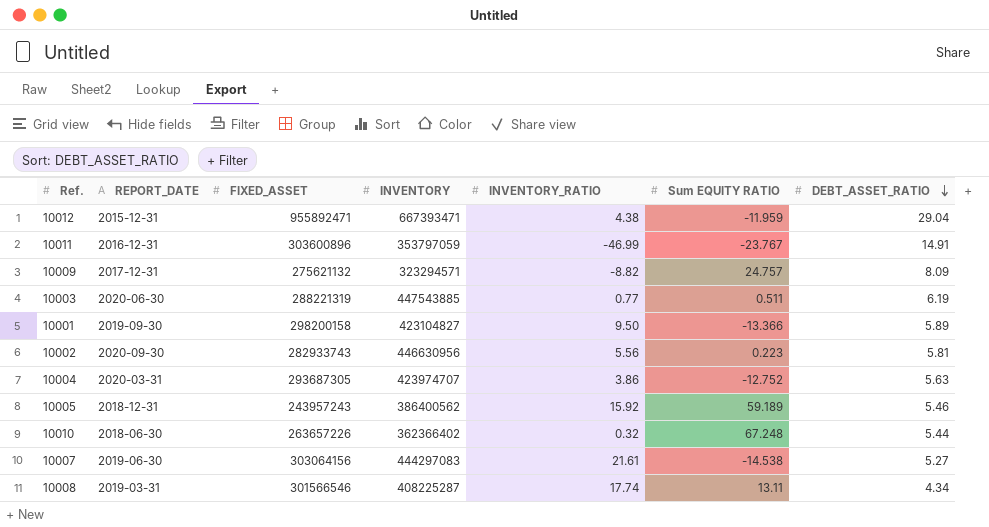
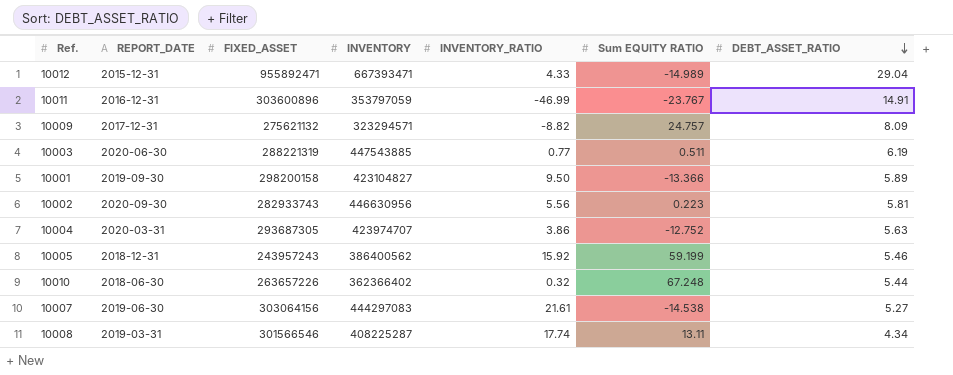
10012 | INVENTORY_RATIO: 4.38 -> 4.33
10012 | Sum EQUITY RATIO: -11.959 -> -14.989
10005 | Sum EQUITY RATIO: 59.189 -> 59.199

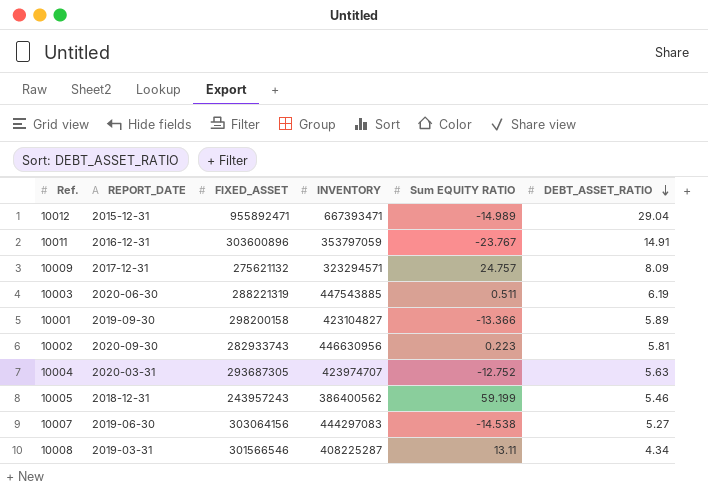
column INVENTORY_RATIO | position: 5 -> none
row 10010: 2018-06-30 | 263657226 | 362366402 | 0.32 | 67.248 | 5.44 -> none

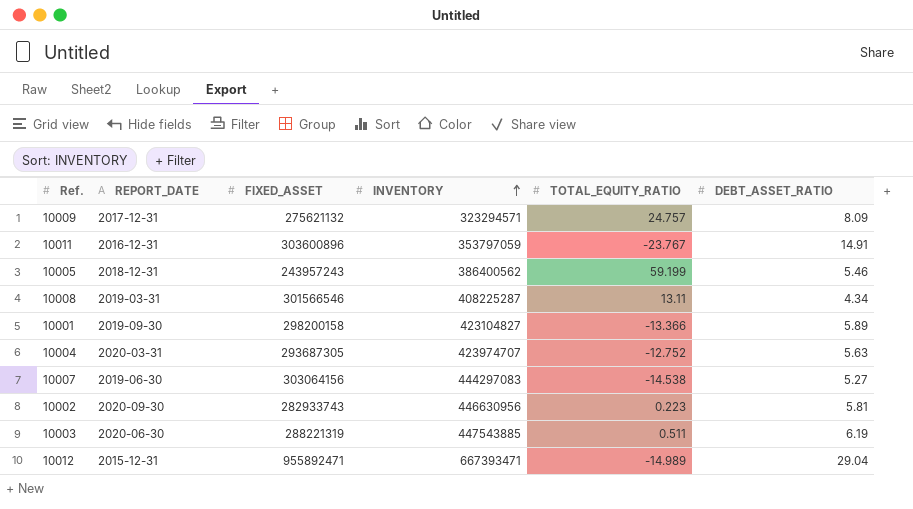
row order: DEBT_ASSET_RATIO descending -> INVENTORY ascending
column name: Sum EQUITY RATIO -> TOTAL_EQUITY_RATIO

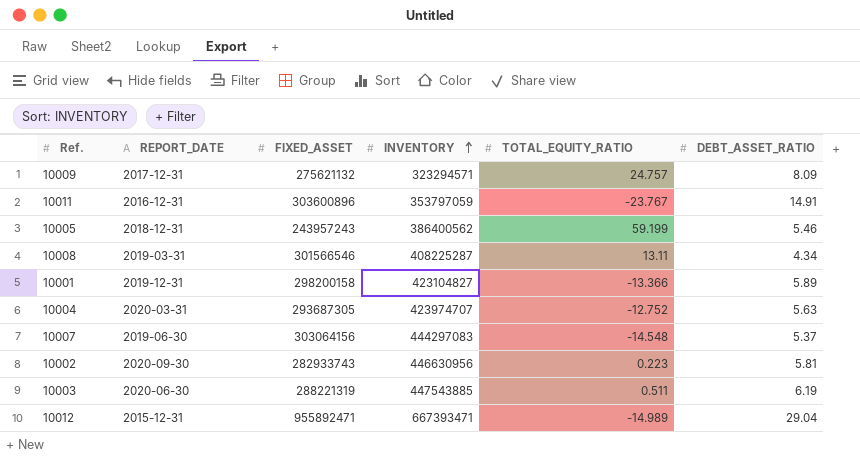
10001 | REPORT_DATE: 2019-09-30 -> 2019-12-31
10007 | TOTAL_EQUITY_RATIO: -14.538 -> -14.548
10007 | DEBT_ASSET_RATIO: 5.27 -> 5.37

